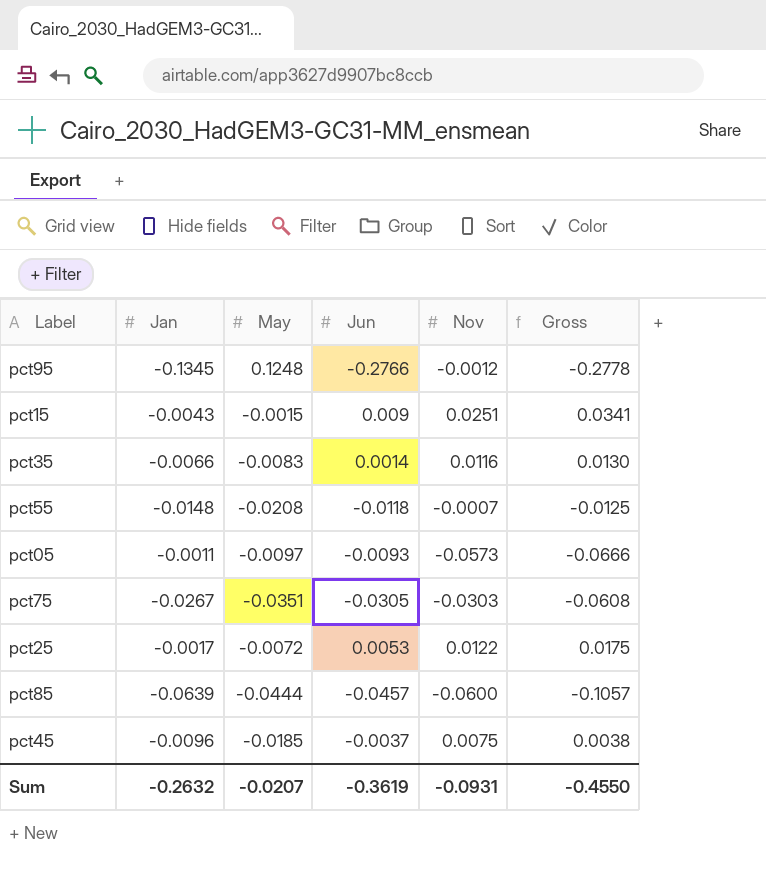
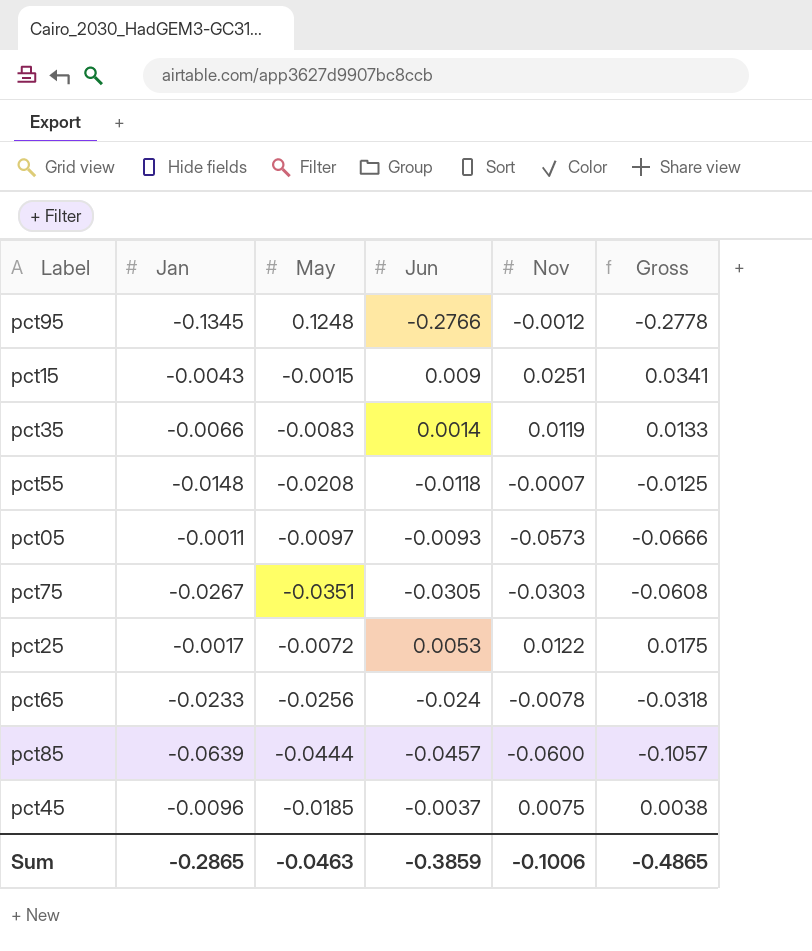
pct35 | Nov: 0.0116 -> 0.0119
pct35 | Gross: 0.0130 -> 0.0133
row pct65: none -> -0.0233 | -0.0256 | -0.024 | -0.0078 | -0.0318
Sum | Jan: -0.2632 -> -0.2865
Sum | May: -0.0207 -> -0.0463
Sum | Jun: -0.3619 -> -0.3859
Sum | Nov: -0.0931 -> -0.1006
Sum | Gross: -0.4550 -> -0.4865

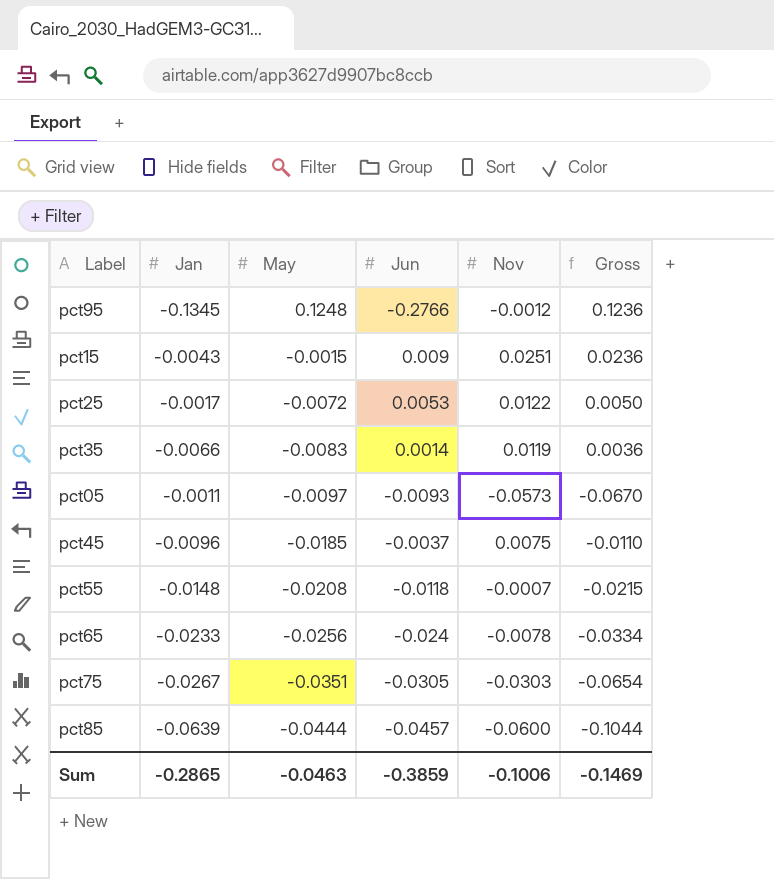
row order: none -> May descending
column Gross | formula: [Jun] + [Nov] -> [May] + [Nov]
Sum | Gross: -0.4865 -> -0.1469

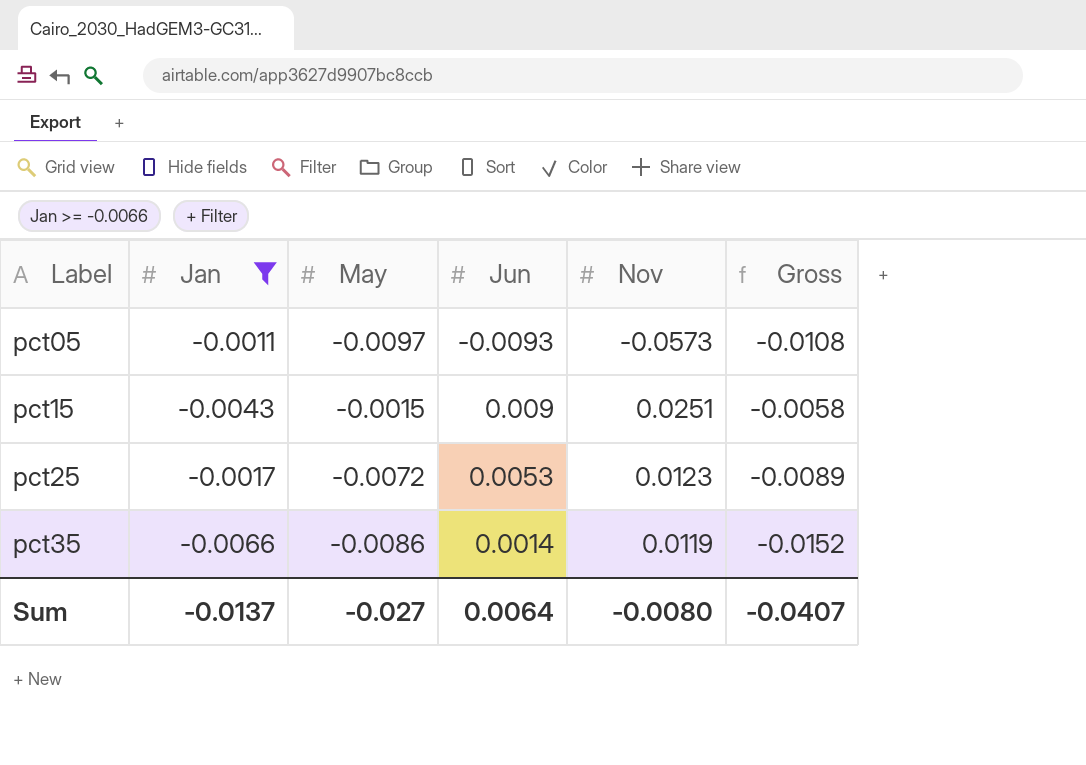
filter: none -> Jan >= -0.0066
row order: May descending -> Label ascending
column Gross | formula: [May] + [Nov] -> [Jan] + [May]
pct25 | Nov: 0.0122 -> 0.0123
pct35 | May: -0.0083 -> -0.0086
Sum | Jan: -0.2865 -> -0.0137
Sum | May: -0.0463 -> -0.027
Sum | Jun: -0.3859 -> 0.0064
Sum | Nov: -0.1006 -> -0.0080
Sum | Gross: -0.1469 -> -0.0407

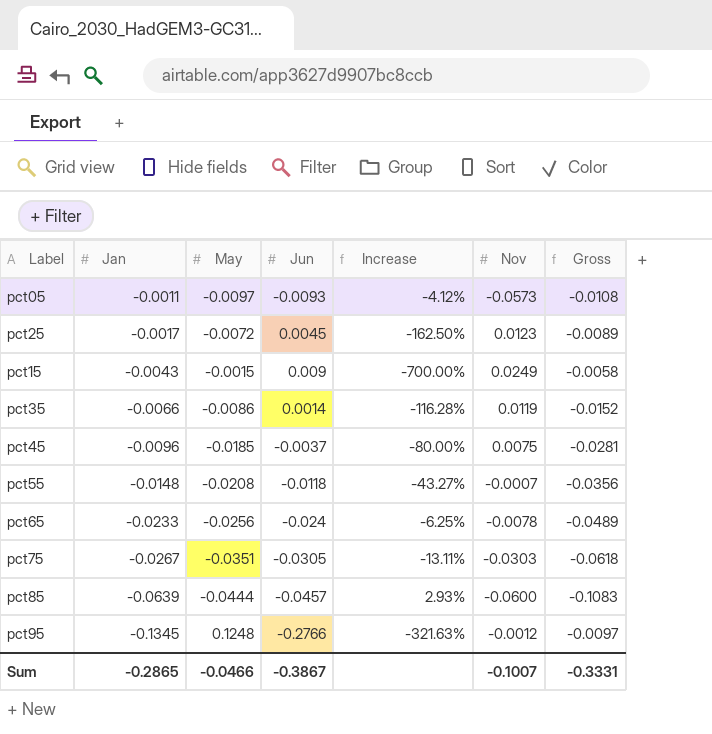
filter: Jan >= -0.0066 -> none
row order: Label ascending -> Jan descending
column Increase | formula: none -> ([Jun] - [May]) / [May]
pct25 | Jun: 0.0053 -> 0.0045
pct15 | Nov: 0.0251 -> 0.0249
Sum | Jan: -0.0137 -> -0.2865
Sum | May: -0.027 -> -0.0466
Sum | Jun: 0.0064 -> -0.3867
Sum | Nov: -0.0080 -> -0.1007
Sum | Gross: -0.0407 -> -0.3331

